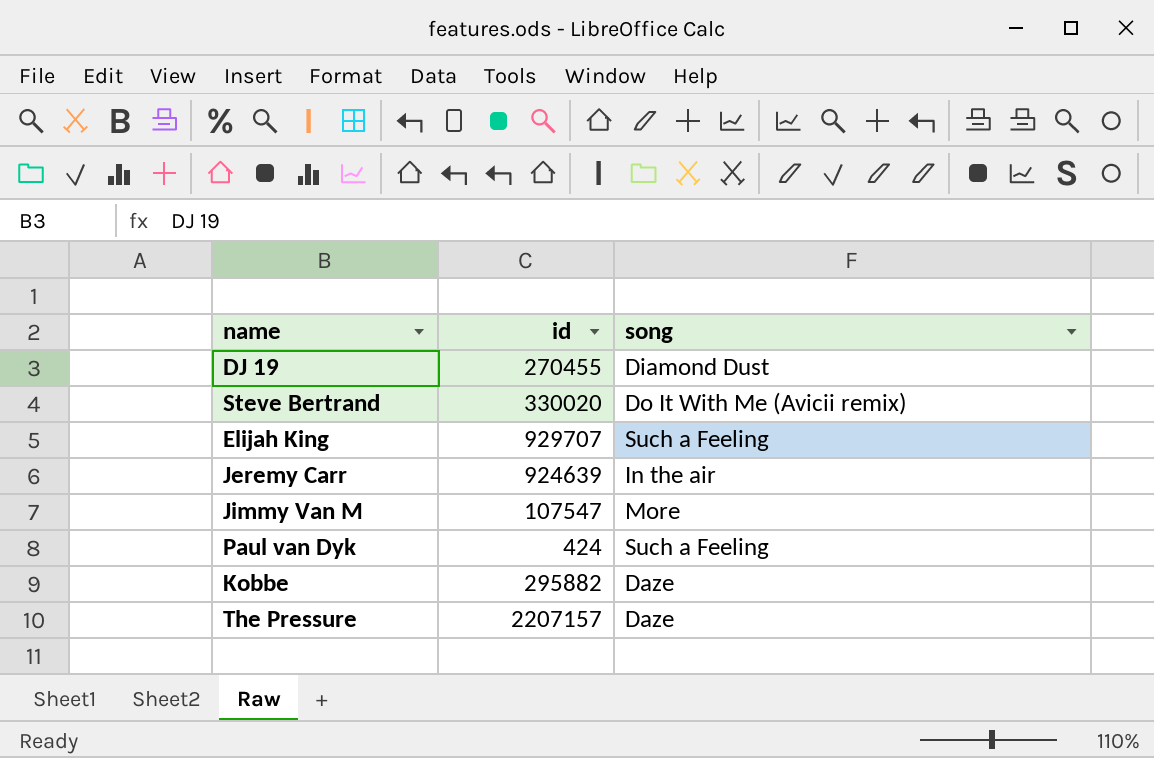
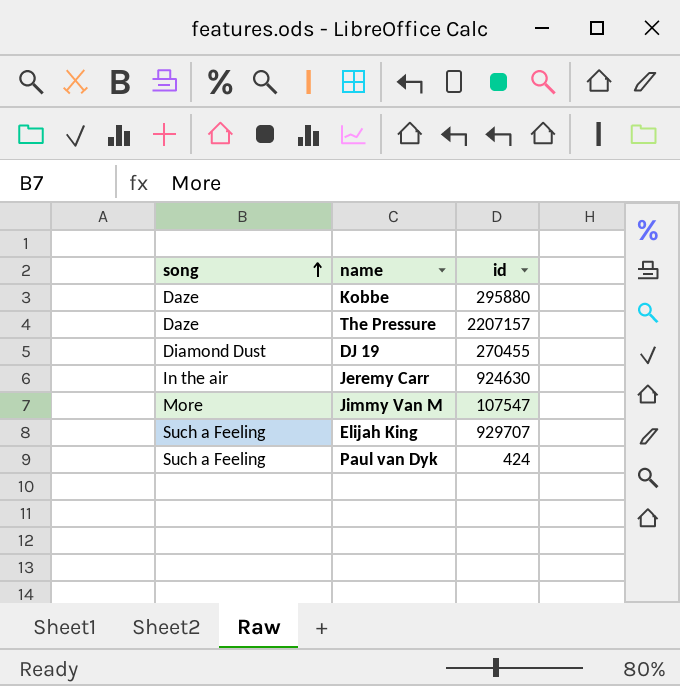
row order: none -> song ascending
column song | position: 3 -> 1
row Steve Bertrand: 330020 | Do It With Me (Avicii remix) -> none
Kobbe | id: 295882 -> 295880
Jeremy Carr | id: 924639 -> 924630

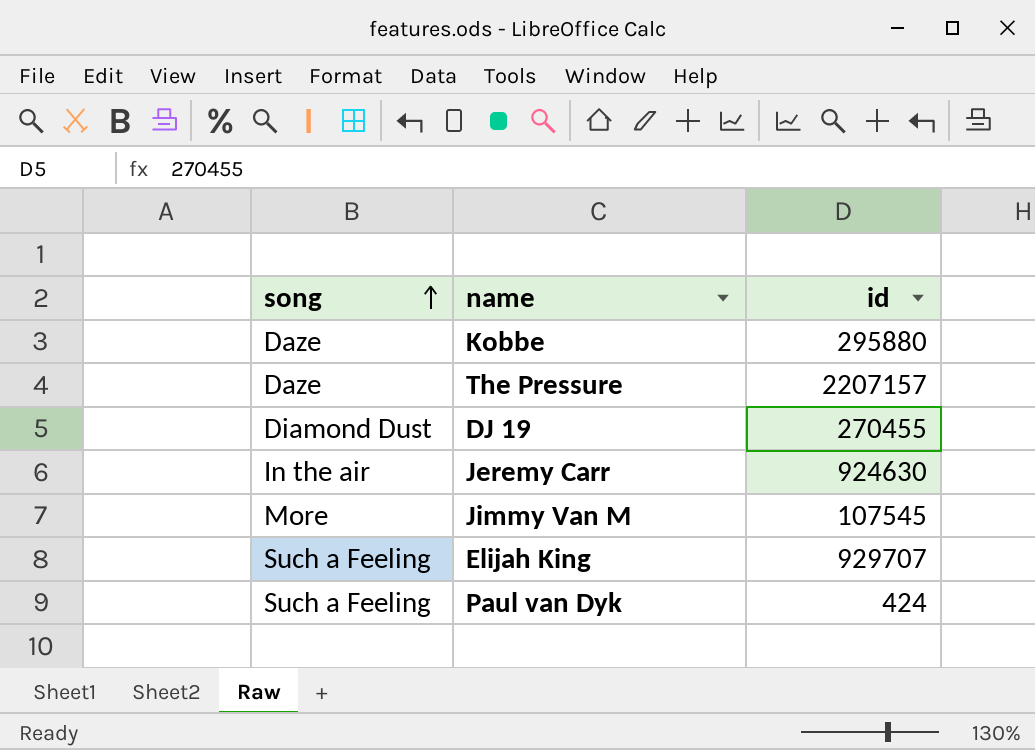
Jimmy Van M | id: 107547 -> 107545

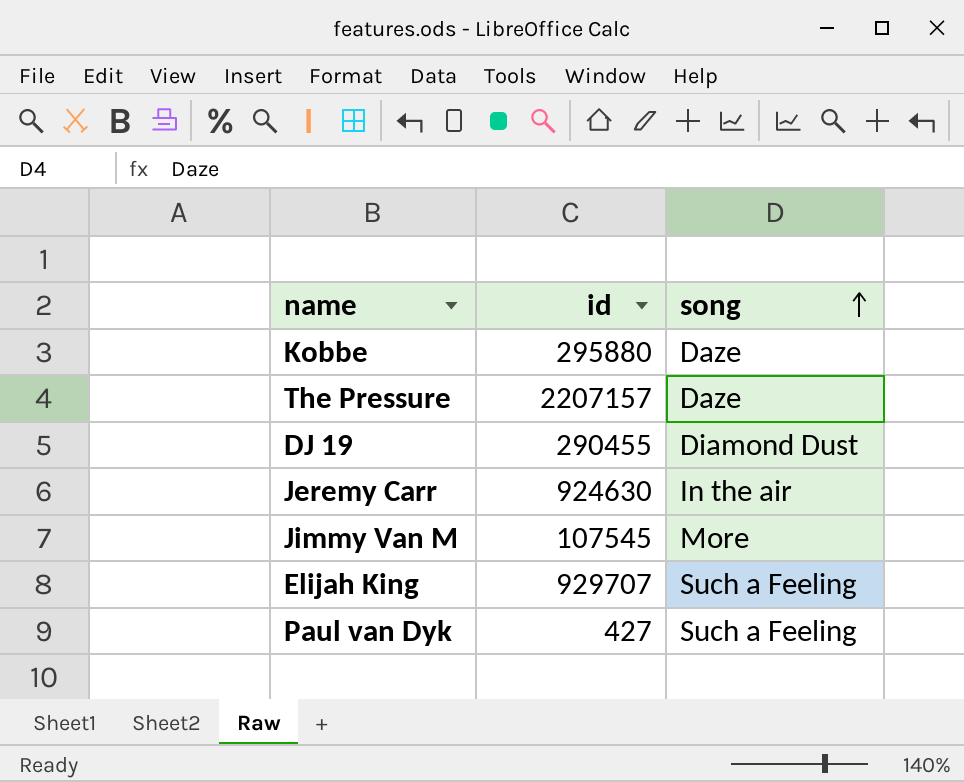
column song | position: 1 -> 3
DJ 19 | id: 270455 -> 290455
Paul van Dyk | id: 424 -> 427

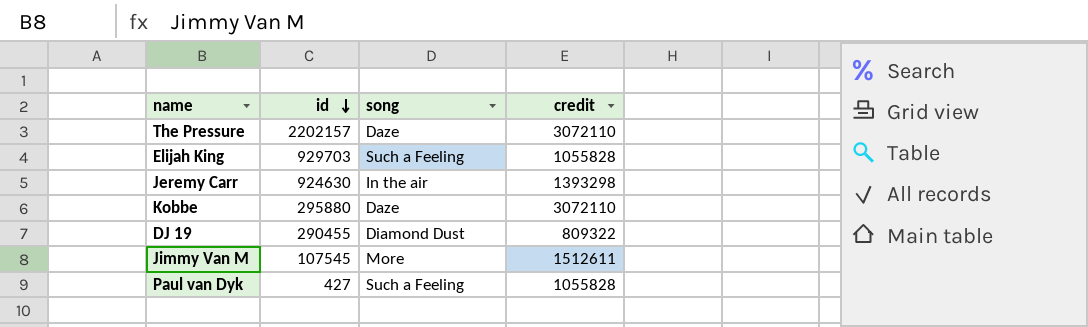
row order: song ascending -> id descending
column credit | position: none -> 4
The Pressure | id: 2207157 -> 2202157
Elijah King | id: 929707 -> 929703

